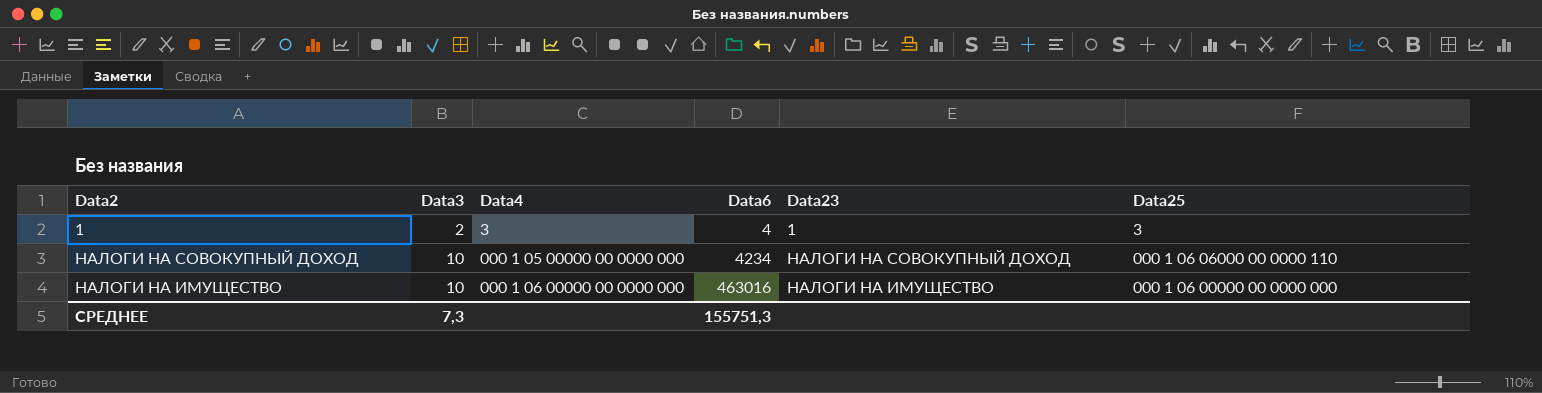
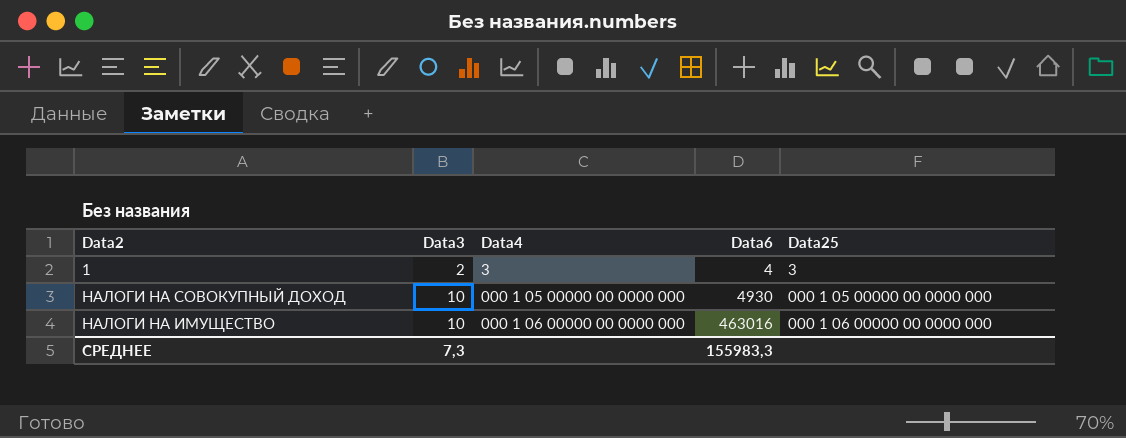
column Data23 | position: 5 -> none
НАЛОГИ НА СОВОКУПНЫЙ ДОХОД | Data6: 4234 -> 4930
НАЛОГИ НА СОВОКУПНЫЙ ДОХОД | Data25: 000 1 06 06000 00 0000 110 -> 000 1 05 00000 00 0000 000
СРЕДНЕЕ | Data6: 155751,3 -> 155983,3

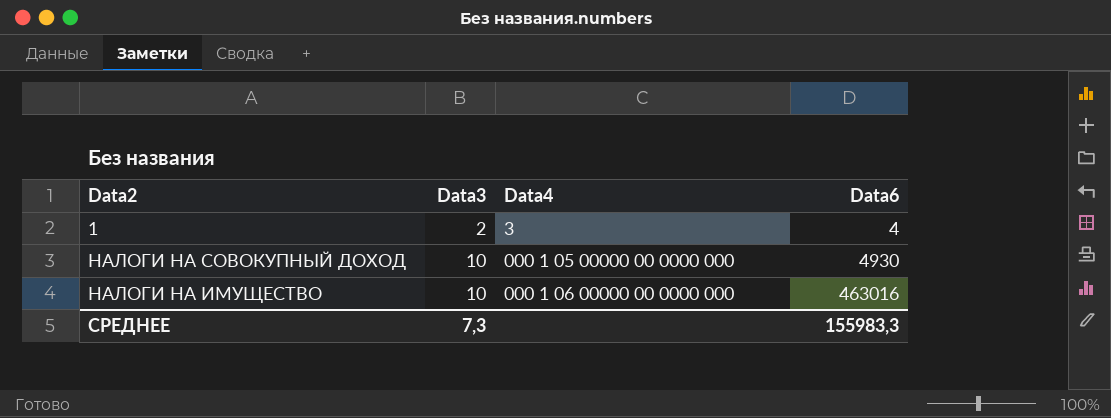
column Data25 | position: 5 -> none

